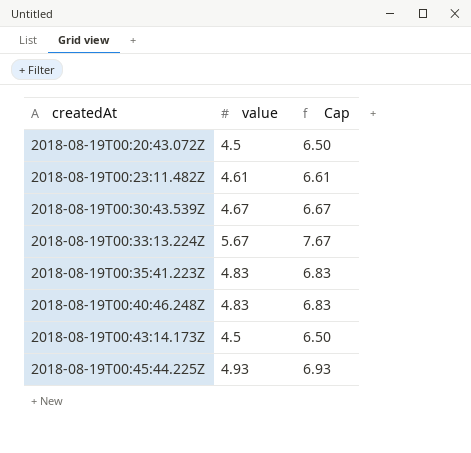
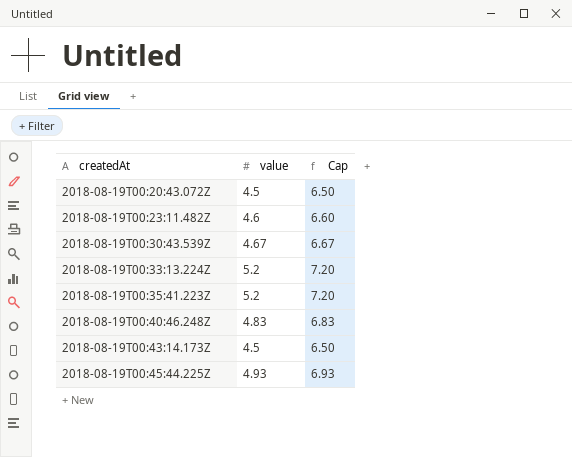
2018-08-19T00:23:11.482Z | value: 4.61 -> 4.6
2018-08-19T00:23:11.482Z | Cap: 6.61 -> 6.60
2018-08-19T00:33:13.224Z | value: 5.67 -> 5.2
2018-08-19T00:33:13.224Z | Cap: 7.67 -> 7.20
2018-08-19T00:35:41.223Z | value: 4.83 -> 5.2
2018-08-19T00:35:41.223Z | Cap: 6.83 -> 7.20

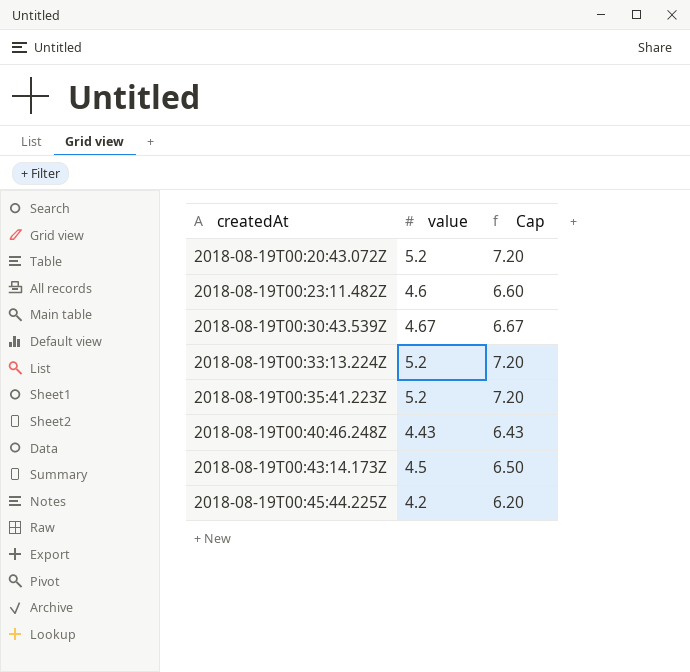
2018-08-19T00:20:43.072Z | value: 4.5 -> 5.2
2018-08-19T00:20:43.072Z | Cap: 6.50 -> 7.20
2018-08-19T00:40:46.248Z | value: 4.83 -> 4.43
2018-08-19T00:40:46.248Z | Cap: 6.83 -> 6.43
2018-08-19T00:45:44.225Z | value: 4.93 -> 4.2
2018-08-19T00:45:44.225Z | Cap: 6.93 -> 6.20

